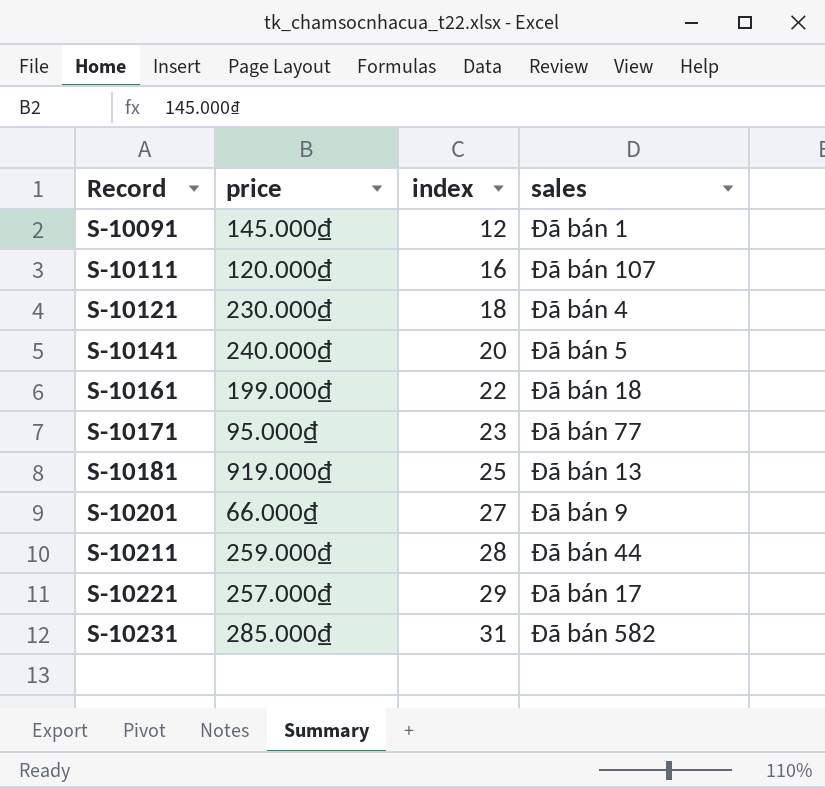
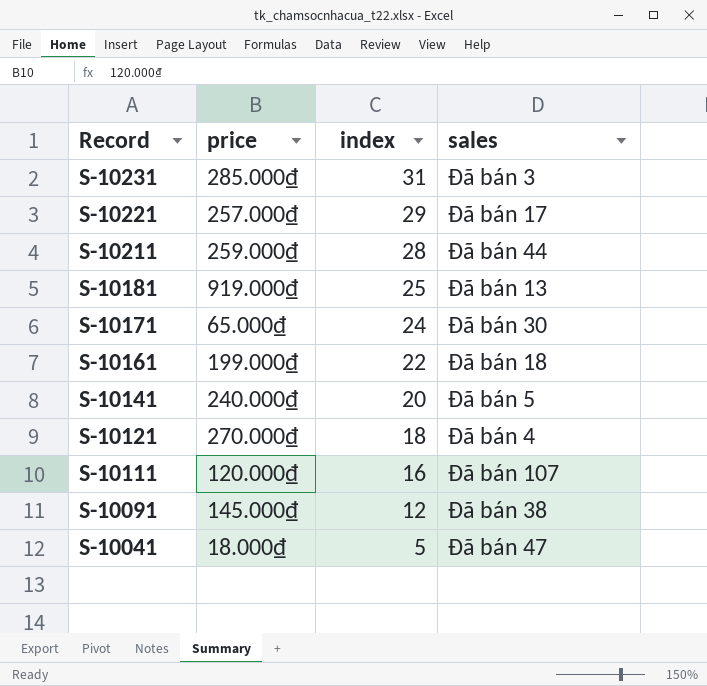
row order: Record ascending -> Record descending
row S-10201: 66.000₫ | 27 | Đã bán 9 -> none
S-10231 | sales: Đã bán 582 -> Đã bán 3
S-10171 | price: 95.000₫ -> 65.000₫
S-10171 | index: 23 -> 24
S-10171 | sales: Đã bán 77 -> Đã bán 30
S-10121 | price: 230.000₫ -> 270.000₫
S-10091 | sales: Đã bán 1 -> Đã bán 38
row S-10041: none -> 18.000₫ | 5 | Đã bán 47

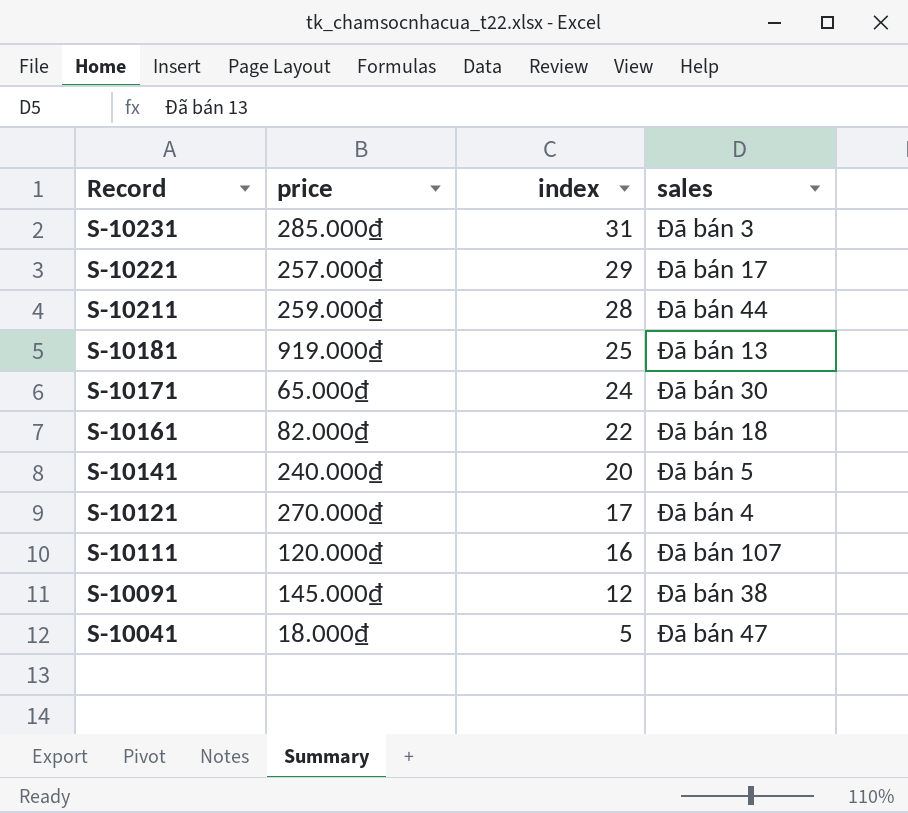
S-10161 | price: 199.000₫ -> 82.000₫
S-10121 | index: 18 -> 17

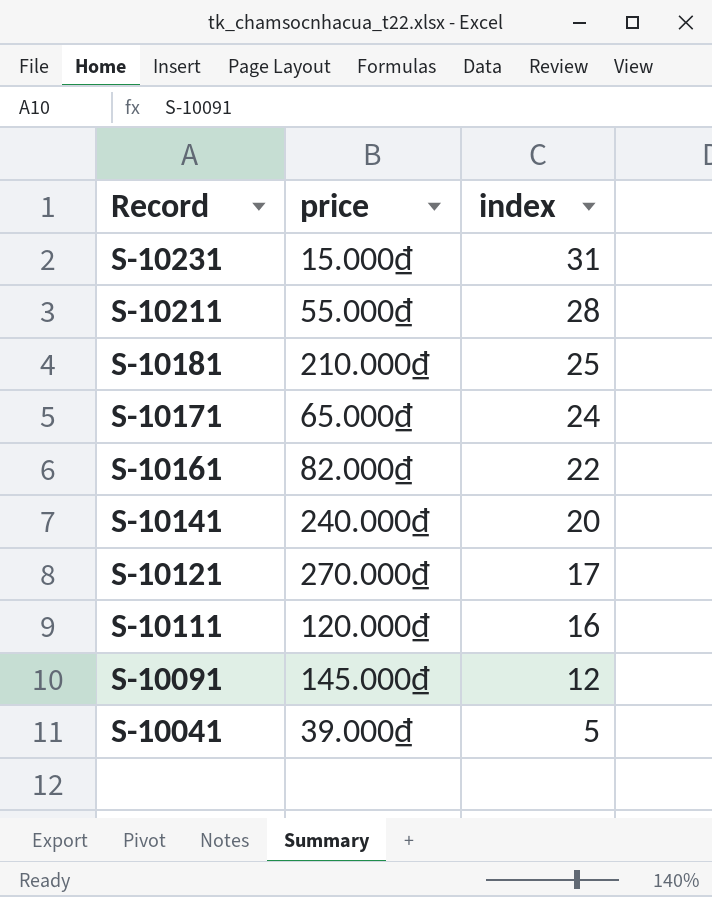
column sales | position: 4 -> none
row S-10221: 257.000₫ | 29 | Đã bán 17 -> none
S-10231 | price: 285.000₫ -> 15.000₫
S-10211 | price: 259.000₫ -> 55.000₫
S-10181 | price: 919.000₫ -> 210.000₫
S-10041 | price: 18.000₫ -> 39.000₫

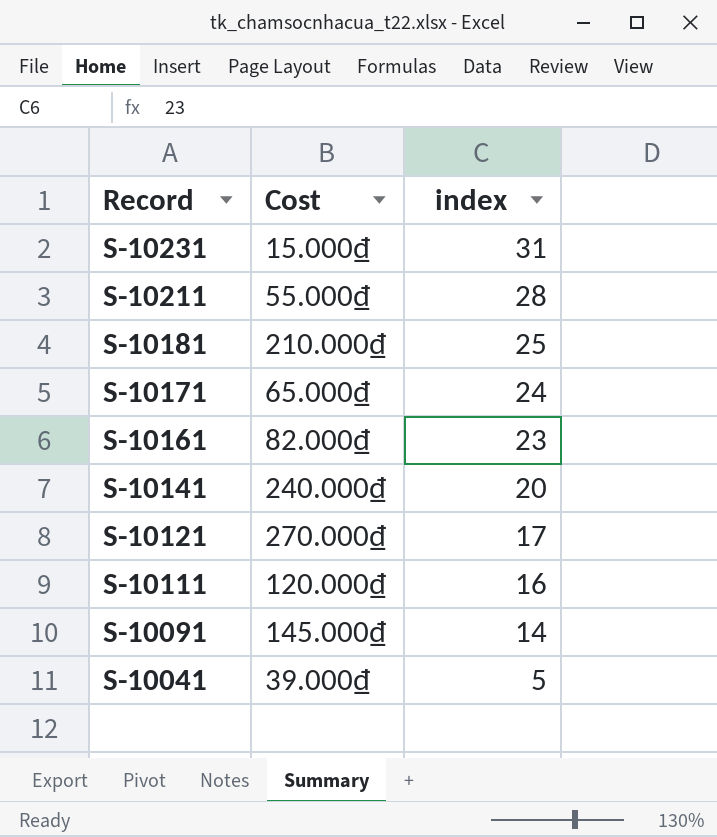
column name: price -> Cost
S-10161 | index: 22 -> 23
S-10091 | index: 12 -> 14

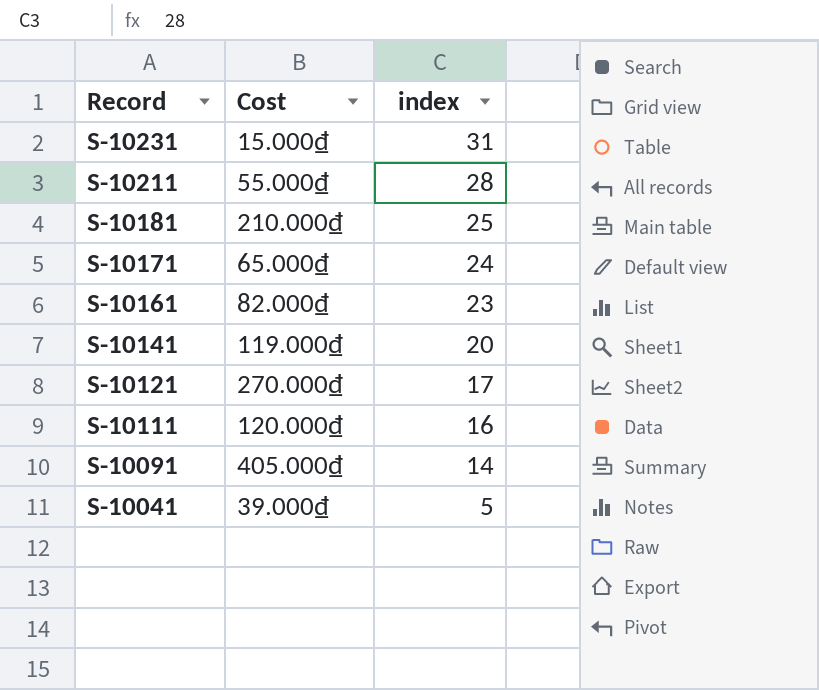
S-10141 | Cost: 240.000₫ -> 119.000₫
S-10091 | Cost: 145.000₫ -> 405.000₫

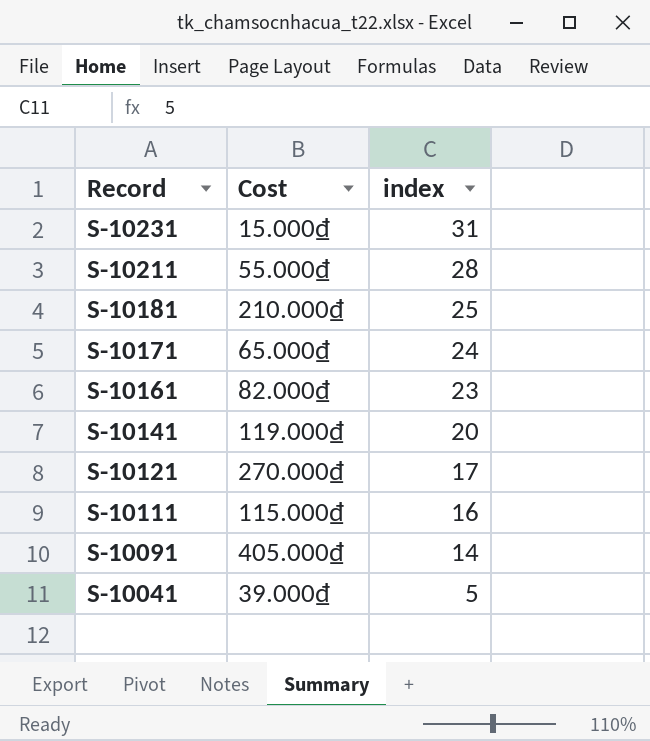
S-10111 | Cost: 120.000₫ -> 115.000₫

